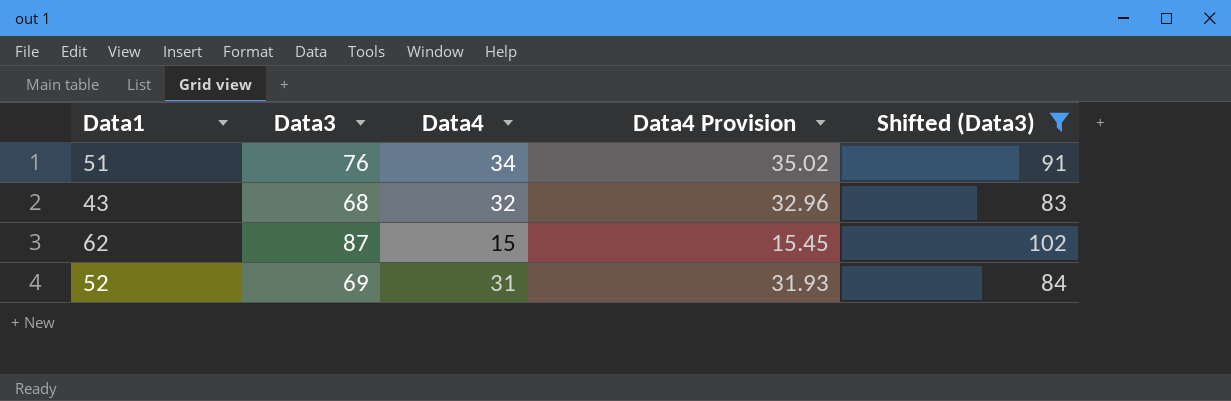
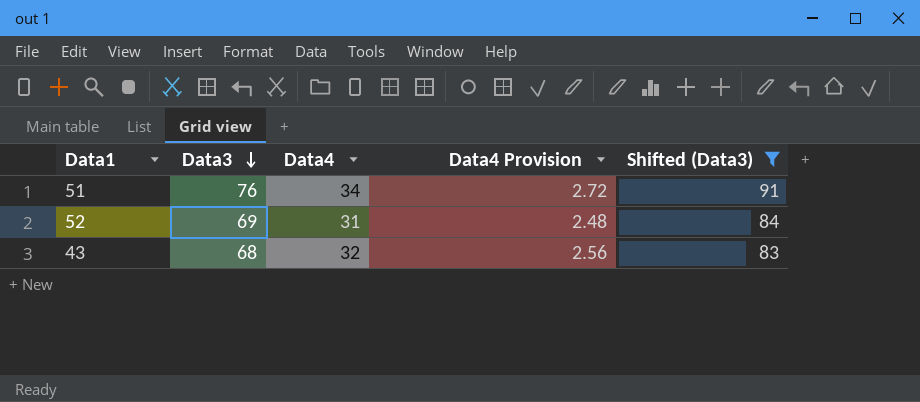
row order: none -> Data3 descending
column Data4 Provision | formula: [Data4] * 1.03 -> [Data4] * 0.08
row 62: 87 | 15 | 15.45 | 102 -> none

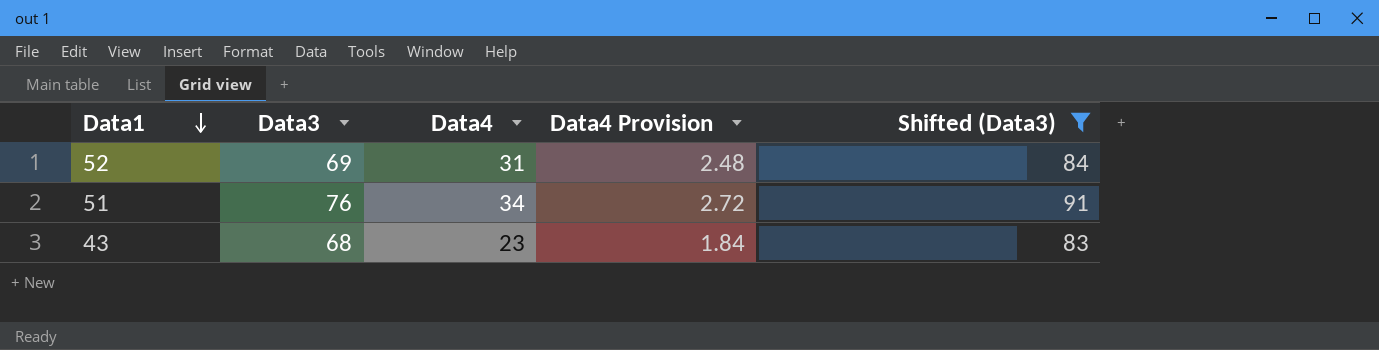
row order: Data3 descending -> Data1 descending
43 | Data4: 32 -> 23
43 | Data4 Provision: 2.56 -> 1.84

